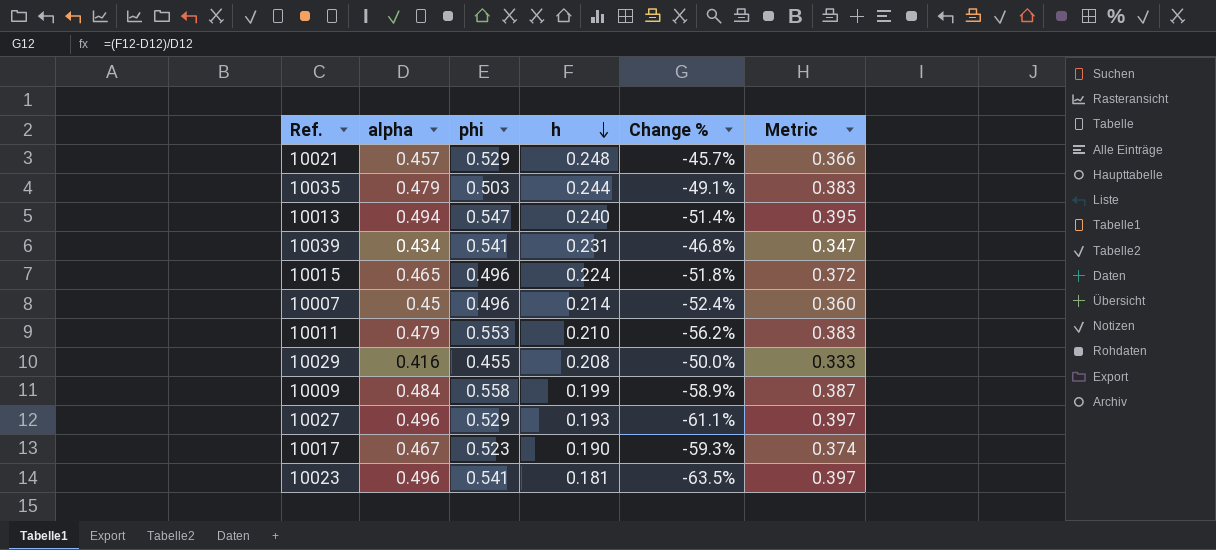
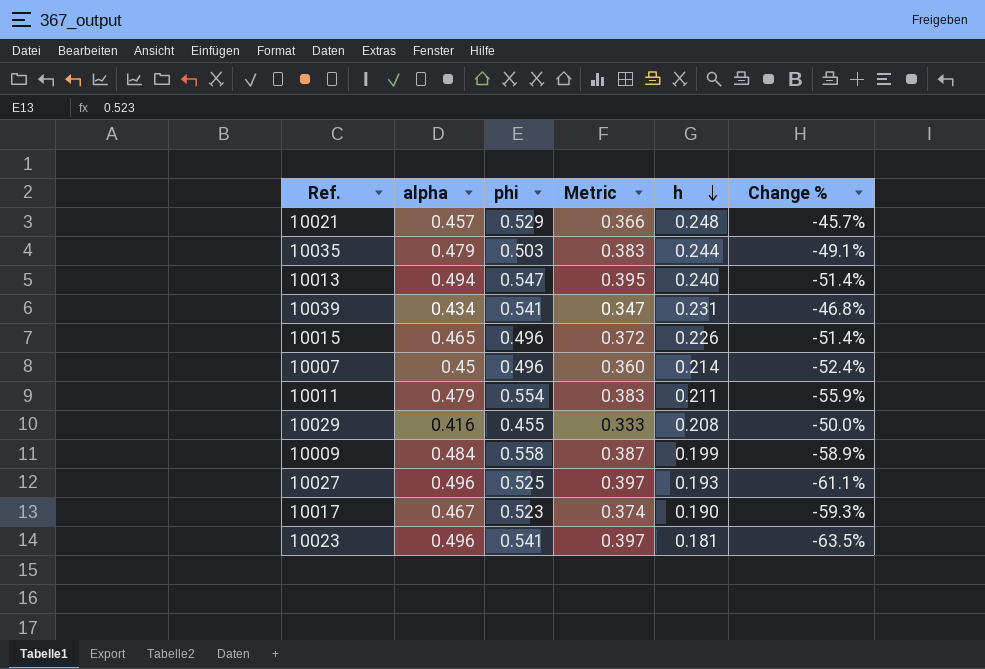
column Metric | position: 6 -> 4
10015 | h: 0.224 -> 0.226
10015 | Change %: -51.8% -> -51.4%
10011 | phi: 0.553 -> 0.554
10011 | h: 0.210 -> 0.211
10011 | Change %: -56.2% -> -55.9%
10027 | phi: 0.529 -> 0.525

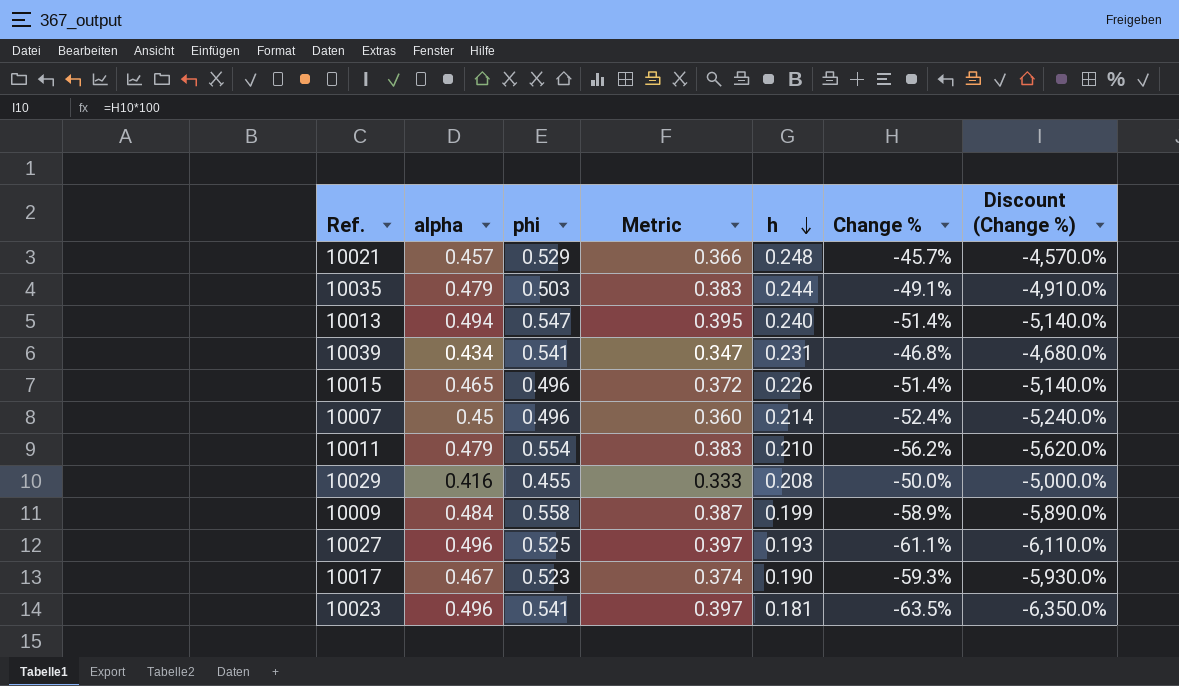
column Discount (Change %) | formula: none -> [Change %] * 100
10011 | h: 0.211 -> 0.210
10011 | Change %: -55.9% -> -56.2%

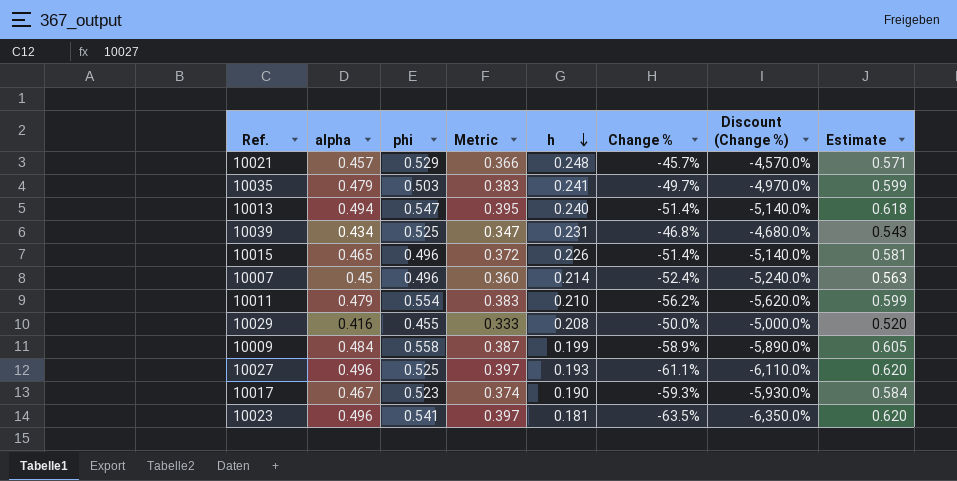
column Estimate | formula: none -> [alpha] * 1.25
10035 | h: 0.244 -> 0.241
10035 | Change %: -49.1% -> -49.7%
10035 | Discount (Change %): -4,910.0% -> -4,970.0%
10039 | phi: 0.541 -> 0.525

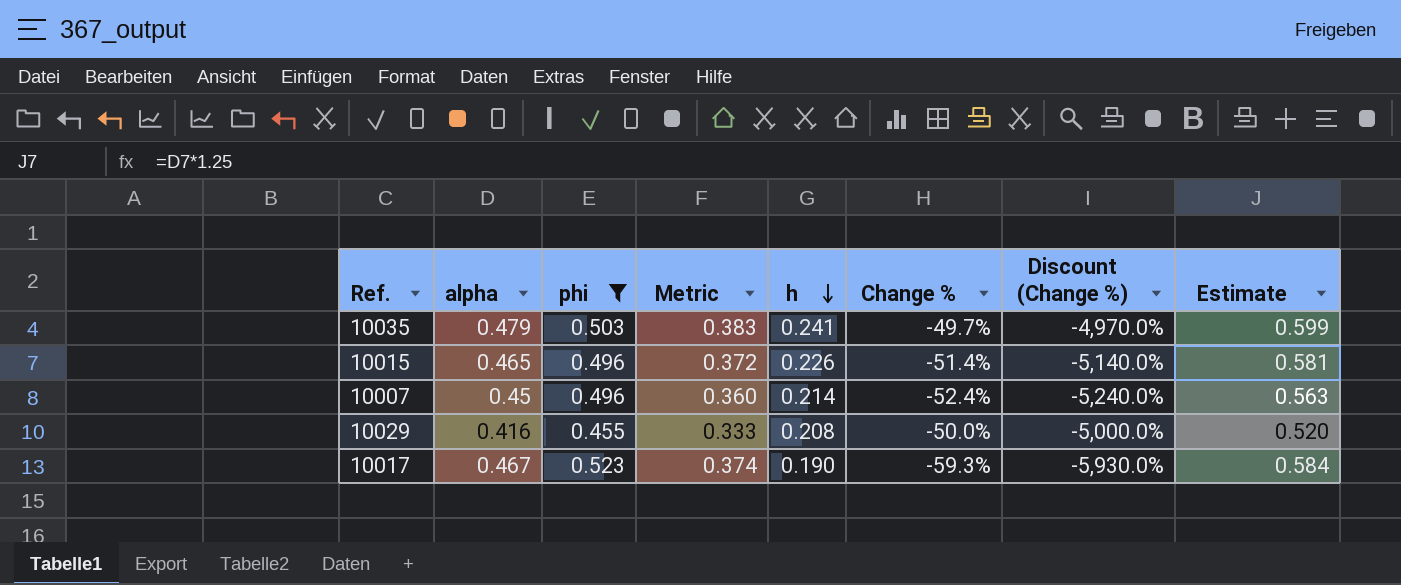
filter: none -> phi <= 0.523

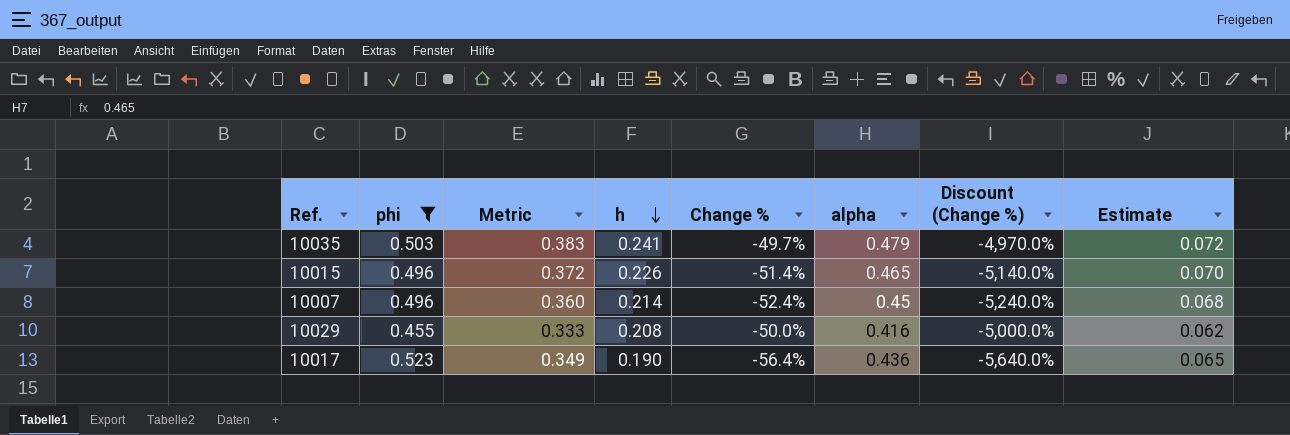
column alpha | position: 2 -> 6
column Estimate | formula: [alpha] * 1.25 -> [alpha] * 0.15
10017 | Metric: 0.374 -> 0.349
10017 | Change %: -59.3% -> -56.4%
10017 | alpha: 0.467 -> 0.436
10017 | Discount (Change %): -5,930.0% -> -5,640.0%

